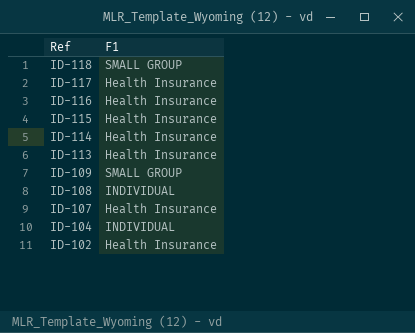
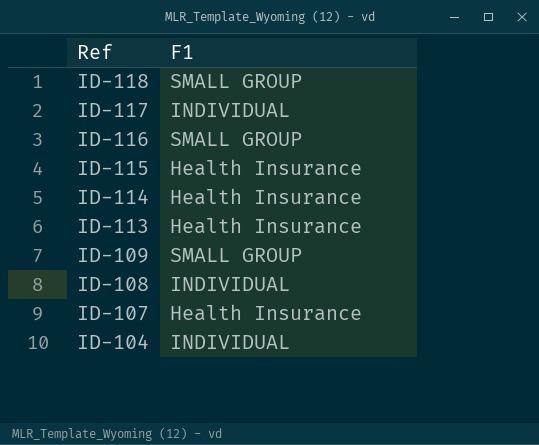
row ID-102: Health Insurance -> none
ID-117 | F1: Health Insurance -> INDIVIDUAL
ID-116 | F1: Health Insurance -> SMALL GROUP

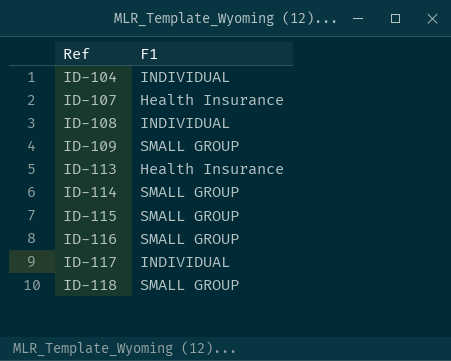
row order: Ref descending -> Ref ascending
ID-114 | F1: Health Insurance -> SMALL GROUP
ID-115 | F1: Health Insurance -> SMALL GROUP

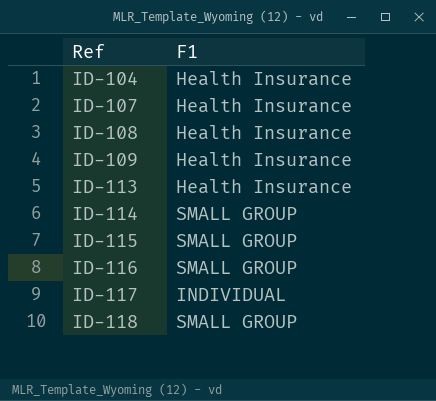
ID-104 | F1: INDIVIDUAL -> Health Insurance
ID-108 | F1: INDIVIDUAL -> Health Insurance
ID-109 | F1: SMALL GROUP -> Health Insurance

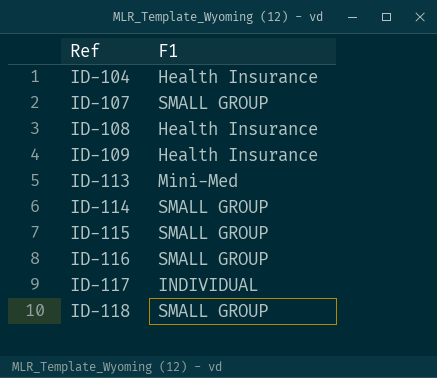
ID-107 | F1: Health Insurance -> SMALL GROUP
ID-113 | F1: Health Insurance -> Mini-Med

